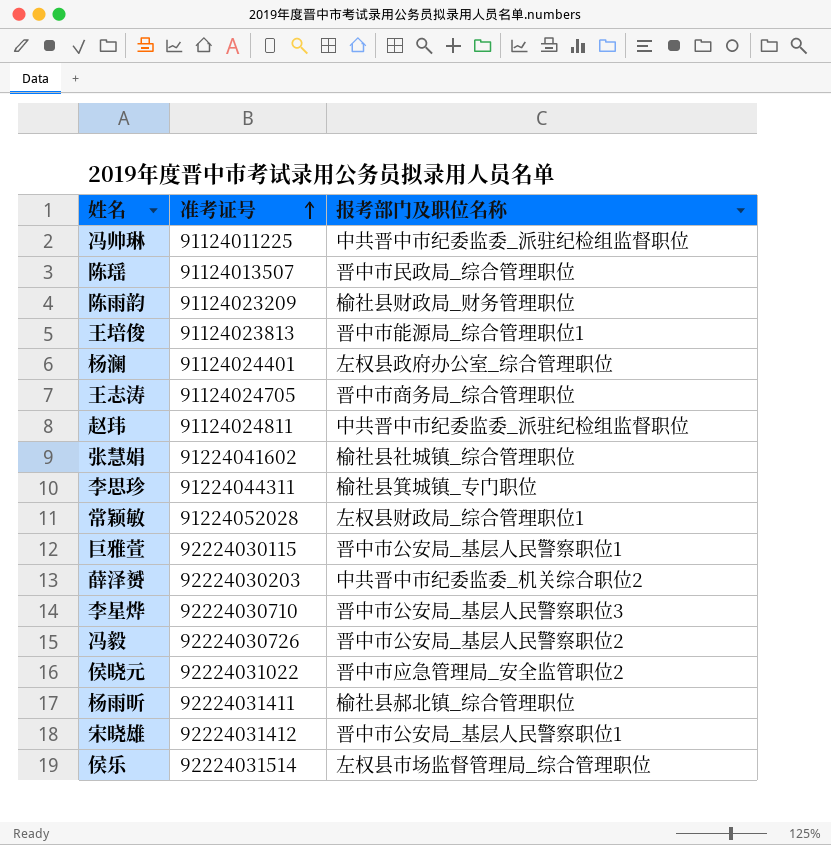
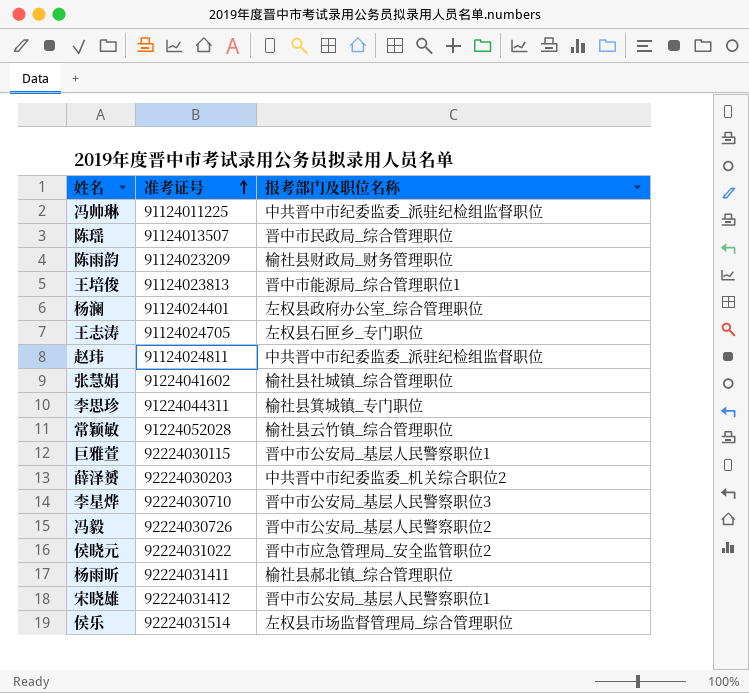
王志涛 | 报考部门及职位名称: 晋中市商务局_综合管理职位 -> 左权县石匣乡_专门职位
常颖敏 | 报考部门及职位名称: 左权县财政局_综合管理职位1 -> 榆社县云竹镇_综合管理职位

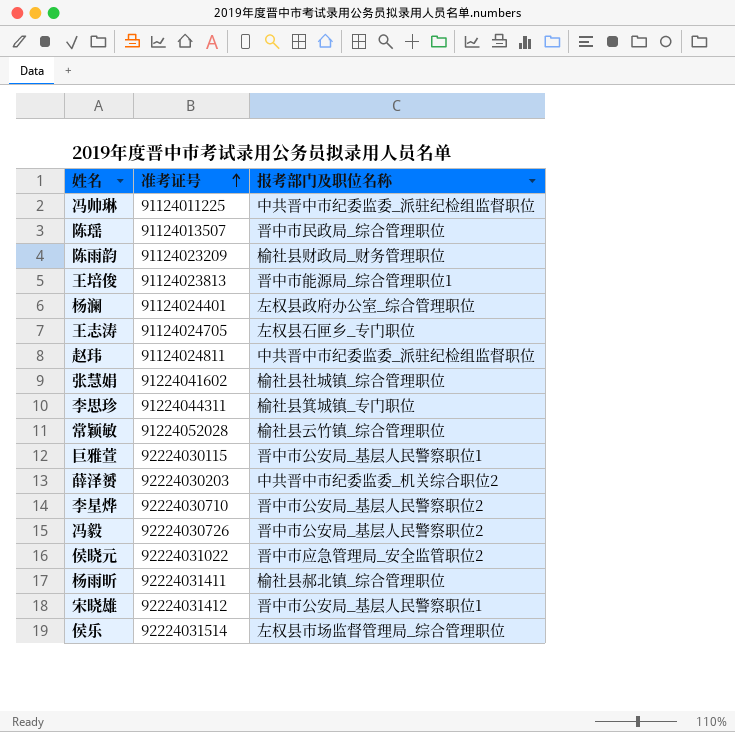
李星烨 | 报考部门及职位名称: 晋中市公安局_基层人民警察职位3 -> 晋中市公安局_基层人民警察职位2

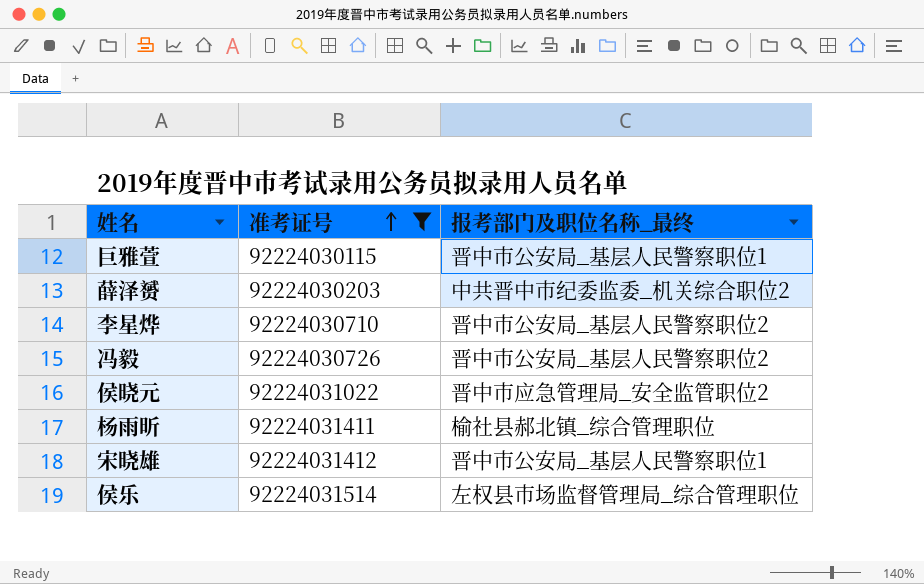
filter: none -> 准考证号 >= 92224030115
column name: 报考部门及职位名称 -> 报考部门及职位名称_最终

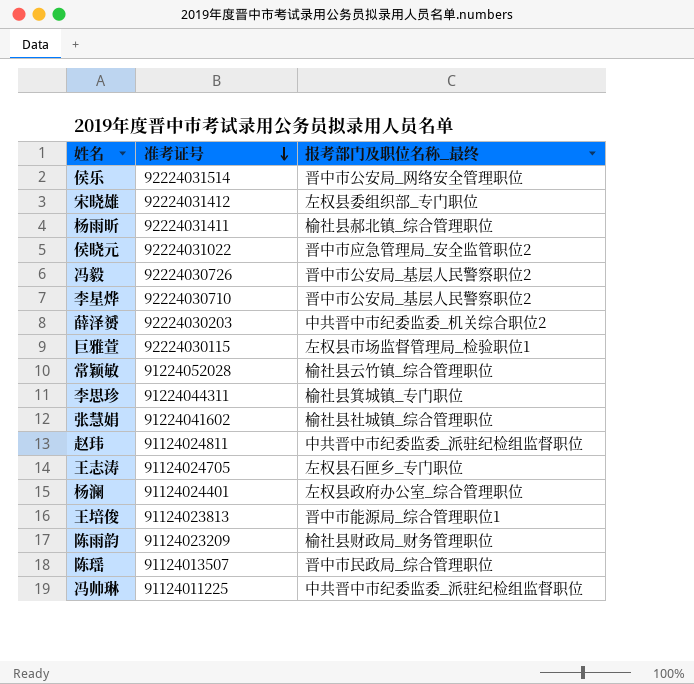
filter: 准考证号 >= 92224030115 -> none
row order: 准考证号 ascending -> 准考证号 descending
侯乐 | 报考部门及职位名称_最终: 左权县市场监督管理局_综合管理职位 -> 晋中市公安局_网络安全管理职位
宋晓雄 | 报考部门及职位名称_最终: 晋中市公安局_基层人民警察职位1 -> 左权县委组织部_专门职位
巨雅萱 | 报考部门及职位名称_最终: 晋中市公安局_基层人民警察职位1 -> 左权县市场监督管理局_检验职位1

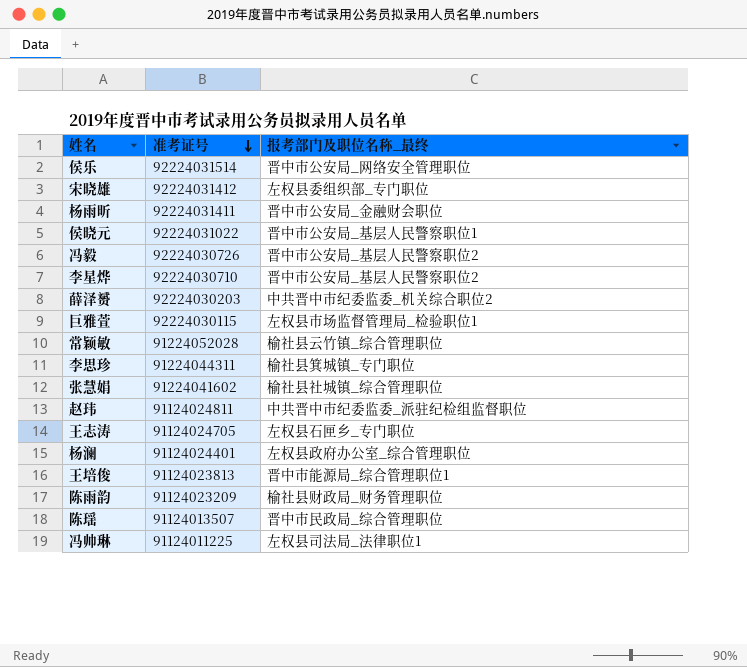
杨雨昕 | 报考部门及职位名称_最终: 榆社县郝北镇_综合管理职位 -> 晋中市公安局_金融财会职位
侯晓元 | 报考部门及职位名称_最终: 晋中市应急管理局_安全监管职位2 -> 晋中市公安局_基层人民警察职位1
冯帅琳 | 报考部门及职位名称_最终: 中共晋中市纪委监委_派驻纪检组监督职位 -> 左权县司法局_法律职位1

